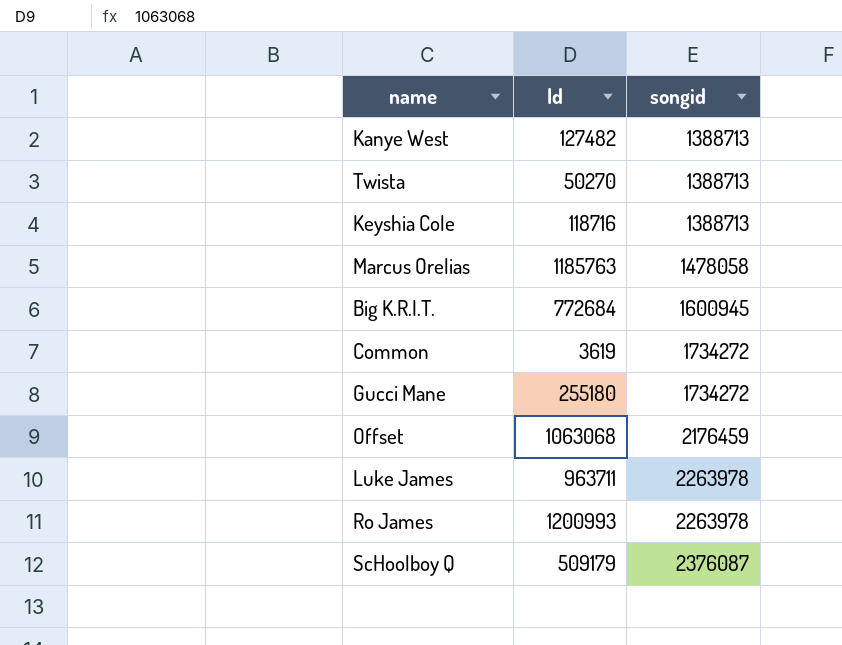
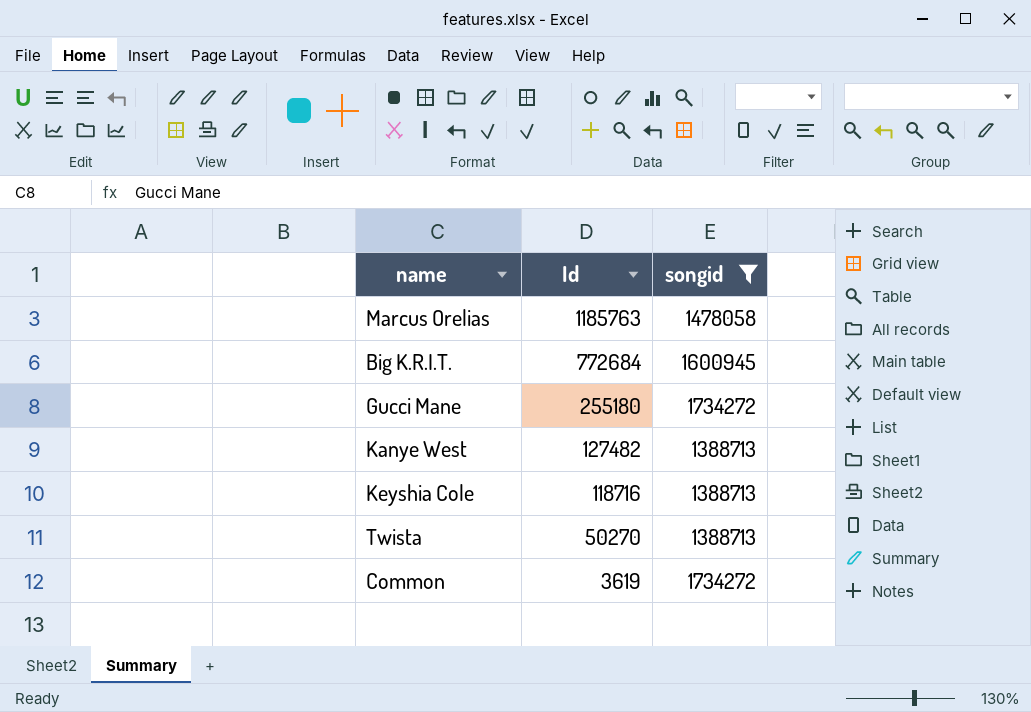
filter: none -> songid <= 1734272
row order: songid ascending -> Id descending

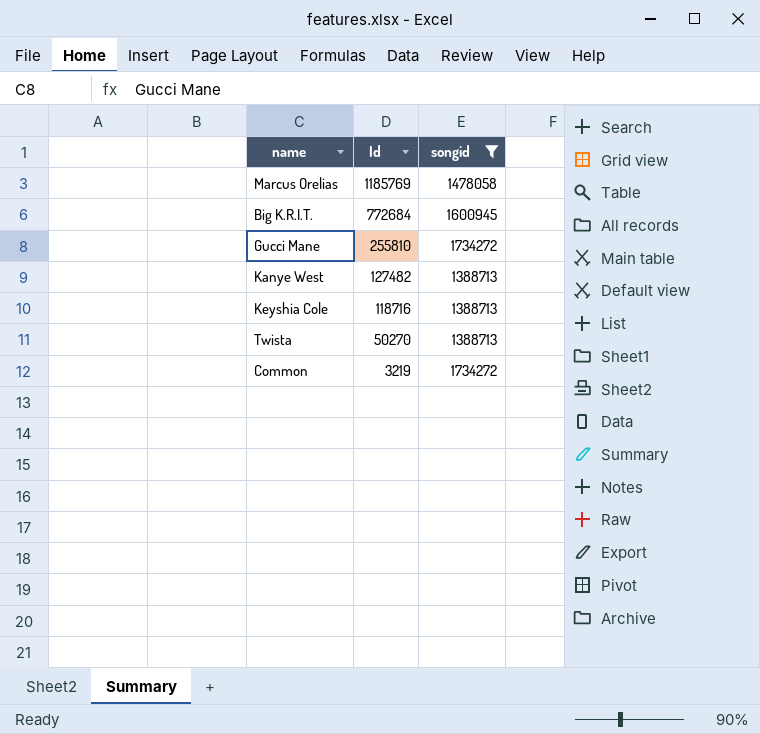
Marcus Orelias | Id: 1185763 -> 1185769
Gucci Mane | Id: 255180 -> 255810
Common | Id: 3619 -> 3219

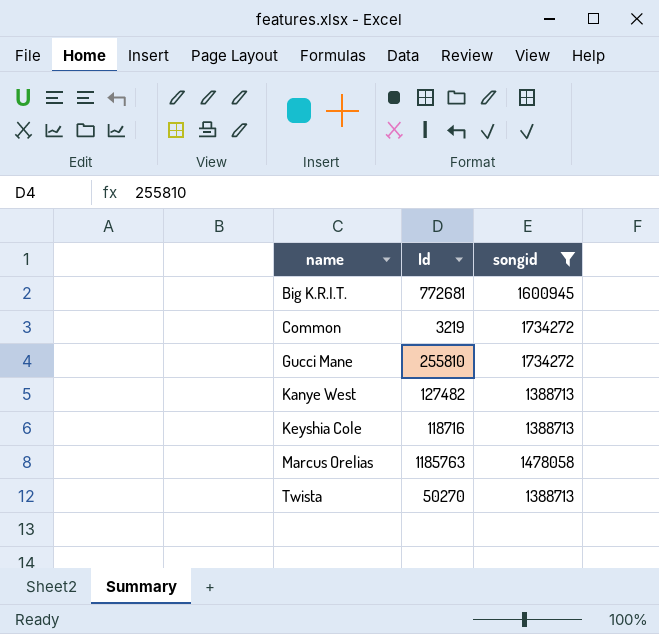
row order: Id descending -> name ascending
Big K.R.I.T. | Id: 772684 -> 772681
Marcus Orelias | Id: 1185769 -> 1185763

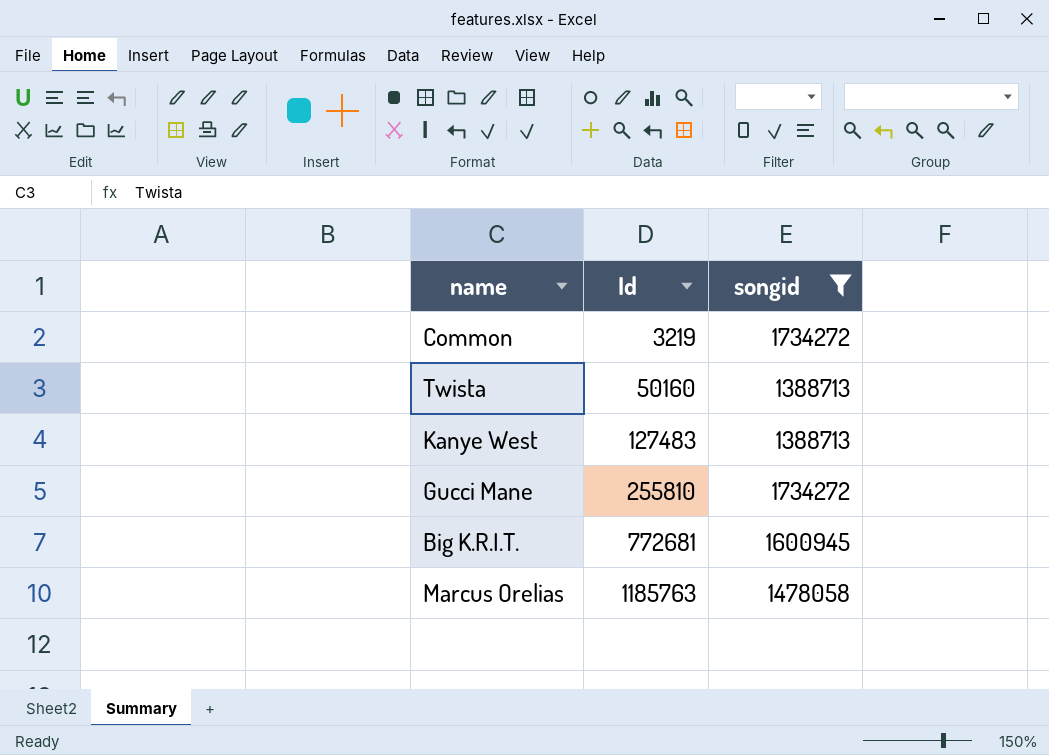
row order: name ascending -> Id ascending
row Keyshia Cole: 118716 | 1388713 -> none
Twista | Id: 50270 -> 50160
Kanye West | Id: 127482 -> 127483

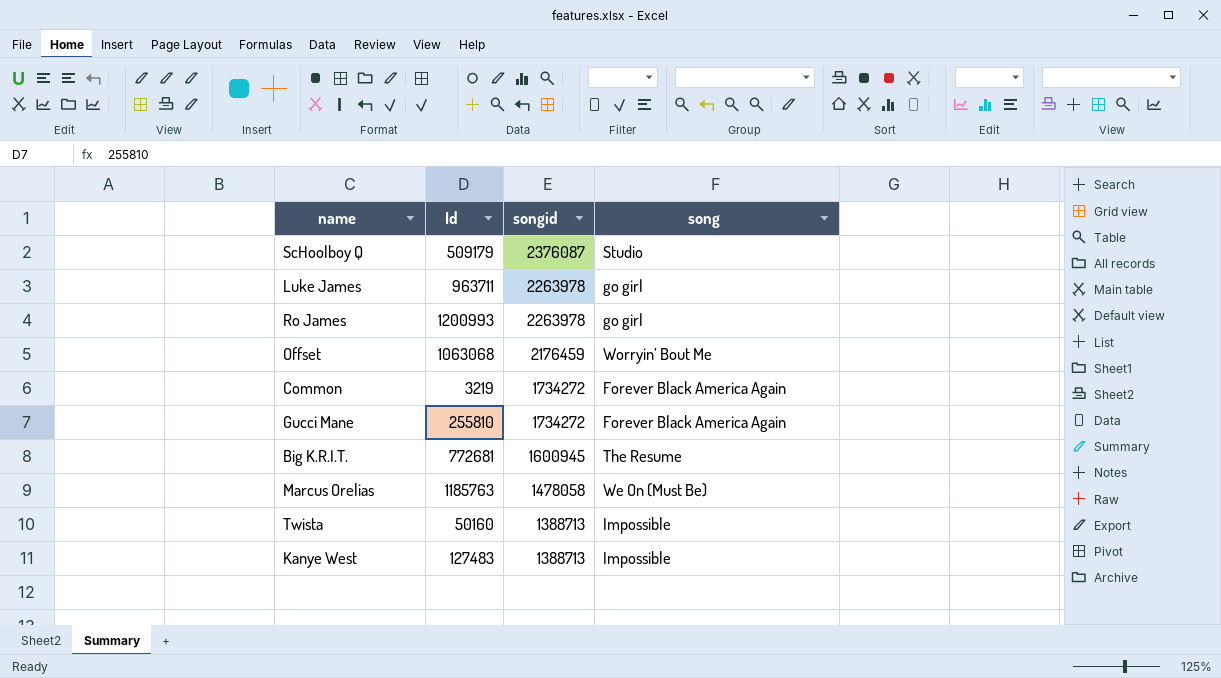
filter: songid <= 1734272 -> none
row order: Id ascending -> songid descending
column song | position: none -> 4

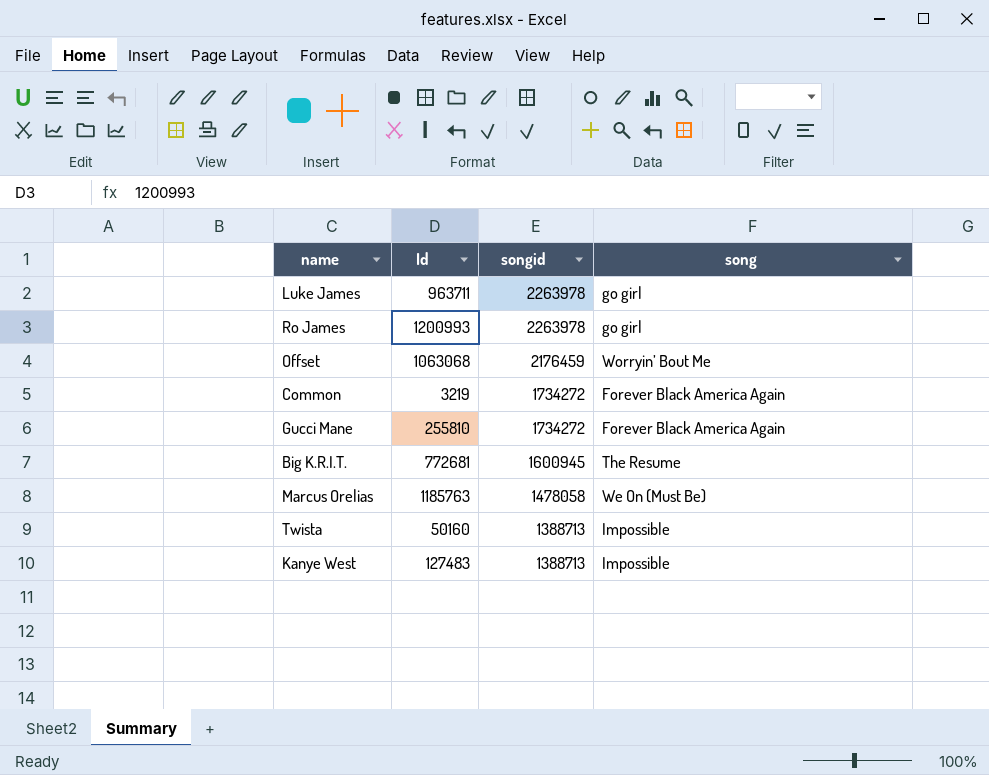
row ScHoolboy Q: 509179 | 2376087 | Studio -> none

